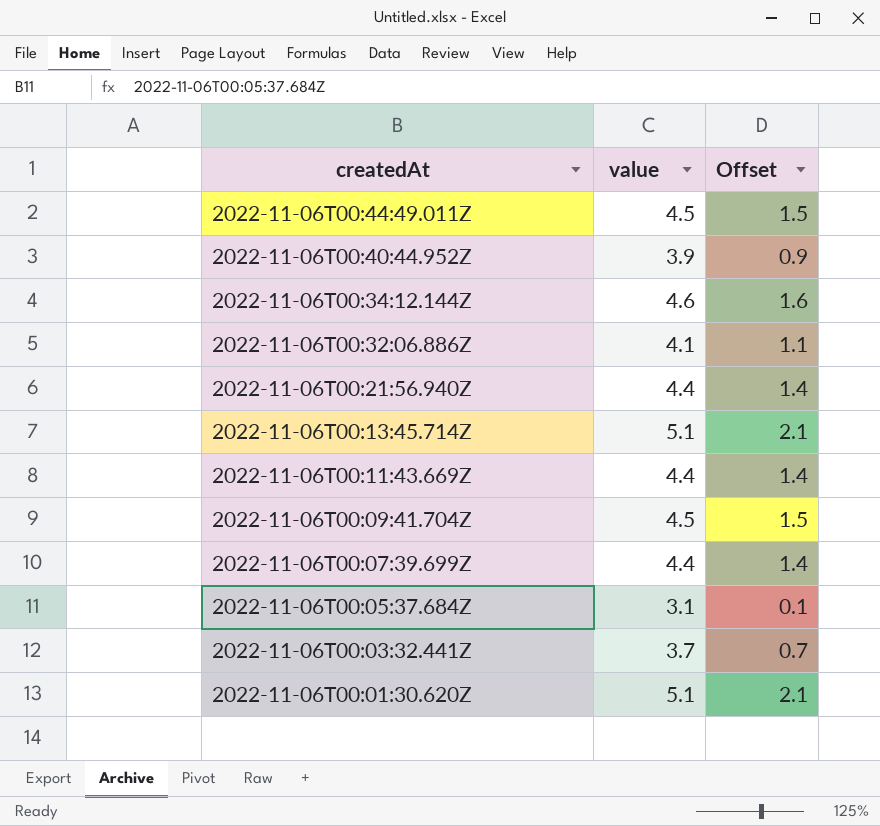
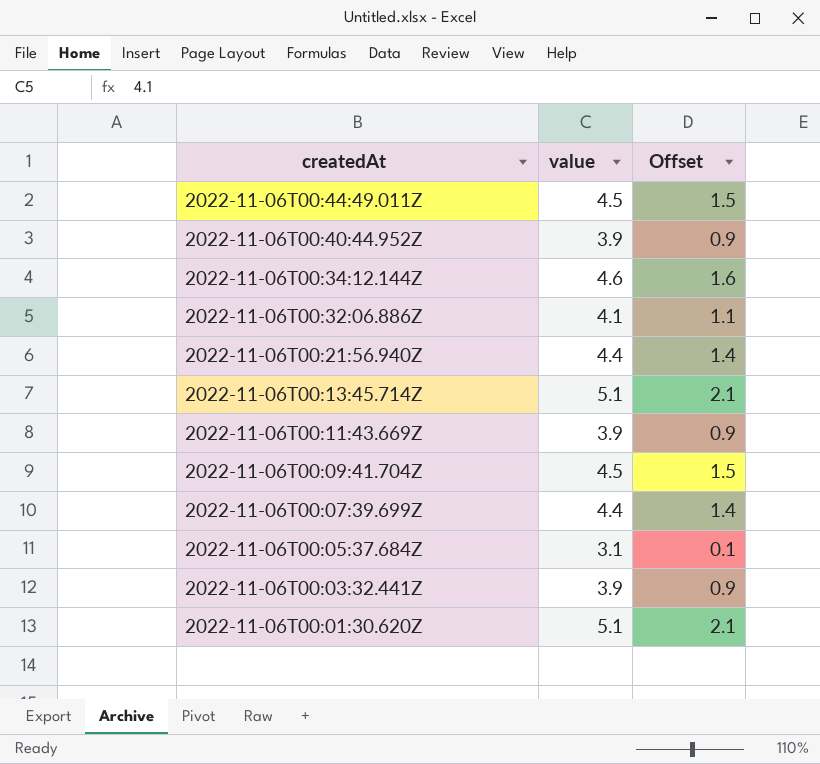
2022-11-06T00:11:43.669Z | value: 4.4 -> 3.9
2022-11-06T00:11:43.669Z | Offset: 1.4 -> 0.9
2022-11-06T00:03:32.441Z | value: 3.7 -> 3.9
2022-11-06T00:03:32.441Z | Offset: 0.7 -> 0.9

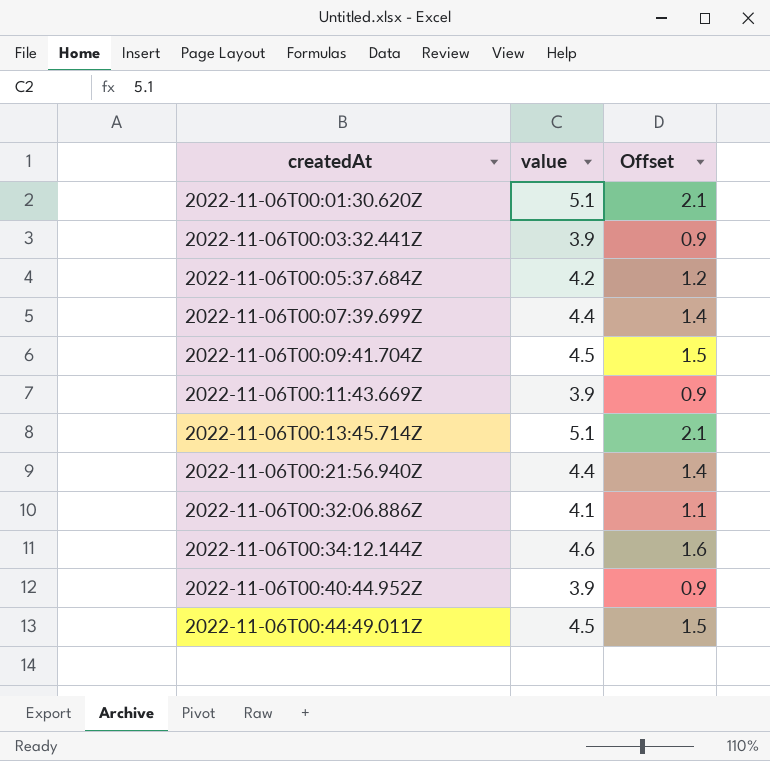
row order: createdAt descending -> createdAt ascending
2022-11-06T00:05:37.684Z | value: 3.1 -> 4.2
2022-11-06T00:05:37.684Z | Offset: 0.1 -> 1.2

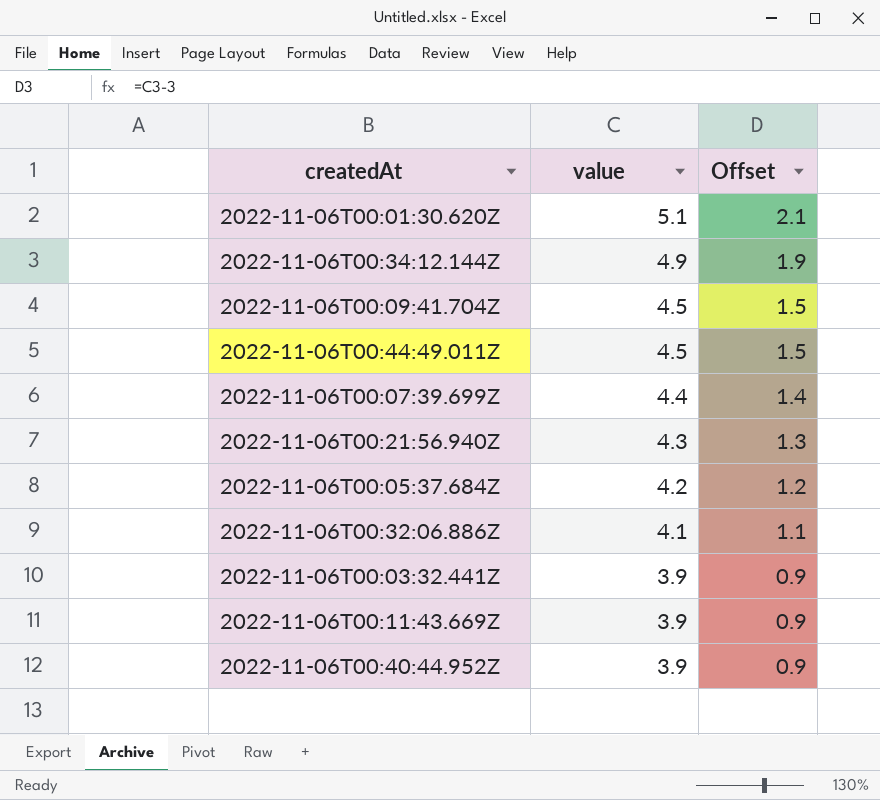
row order: createdAt ascending -> value descending
row 2022-11-06T00:13:45.714Z: 5.1 | 2.1 -> none
2022-11-06T00:34:12.144Z | value: 4.6 -> 4.9
2022-11-06T00:34:12.144Z | Offset: 1.6 -> 1.9
2022-11-06T00:21:56.940Z | value: 4.4 -> 4.3
2022-11-06T00:21:56.940Z | Offset: 1.4 -> 1.3

